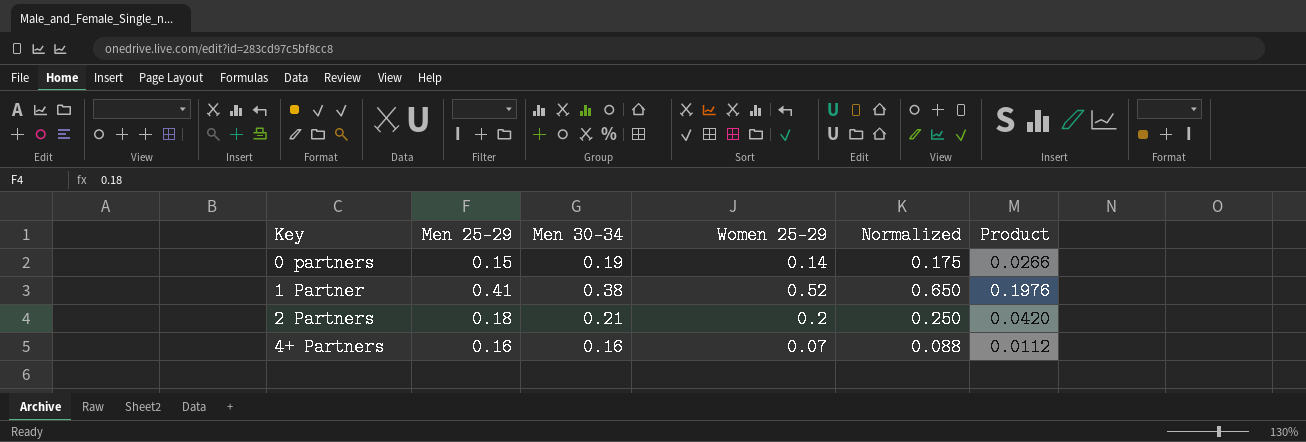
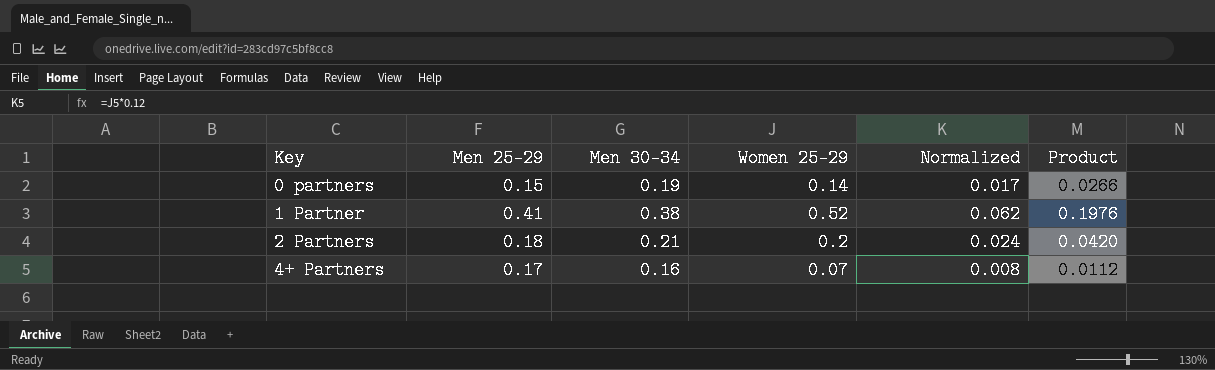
column Normalized | formula: [Women 25-29] * 1.25 -> [Women 25-29] * 0.12
4+ Partners | Men 25-29: 0.16 -> 0.17

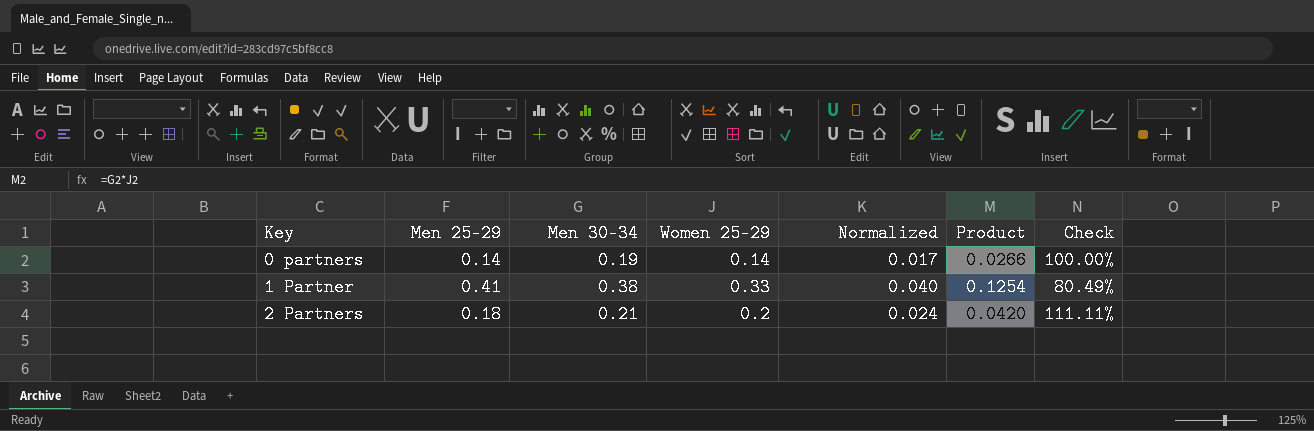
column Check | formula: none -> [Women 25-29] / [Men 25-29]
row 4+ Partners: 0.17 | 0.16 | 0.07 | 0.008 | 0.0112 -> none
0 partners | Men 25-29: 0.15 -> 0.14
1 Partner | Women 25-29: 0.52 -> 0.33
1 Partner | Normalized: 0.062 -> 0.040
1 Partner | Product: 0.1976 -> 0.1254

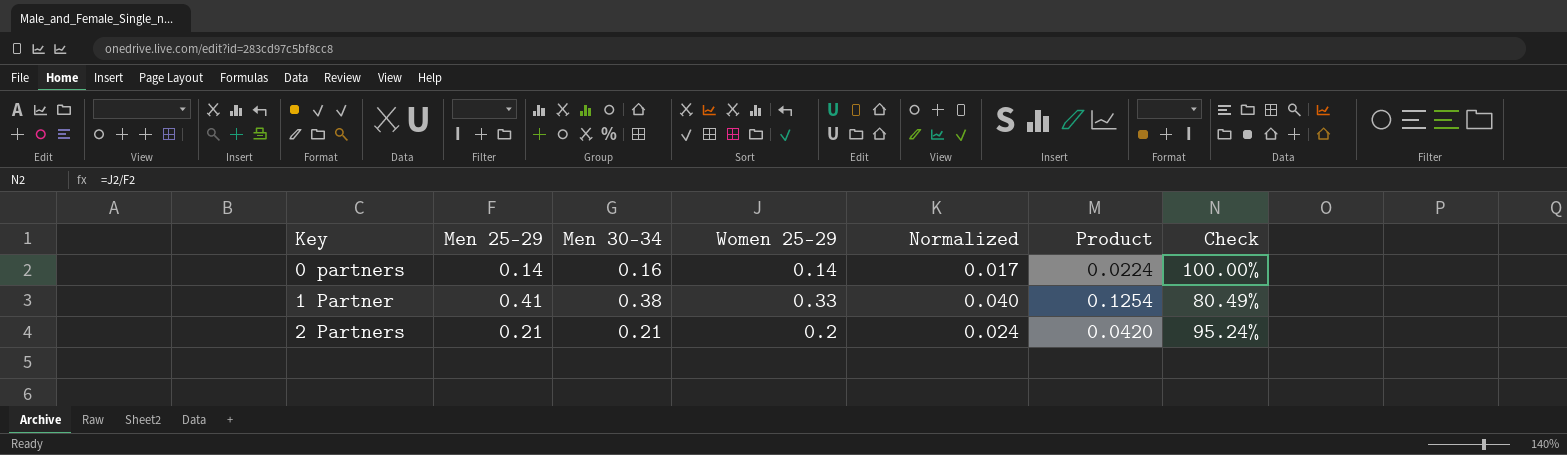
0 partners | Men 30-34: 0.19 -> 0.16
0 partners | Product: 0.0266 -> 0.0224
2 Partners | Men 25-29: 0.18 -> 0.21
2 Partners | Check: 111.11% -> 95.24%

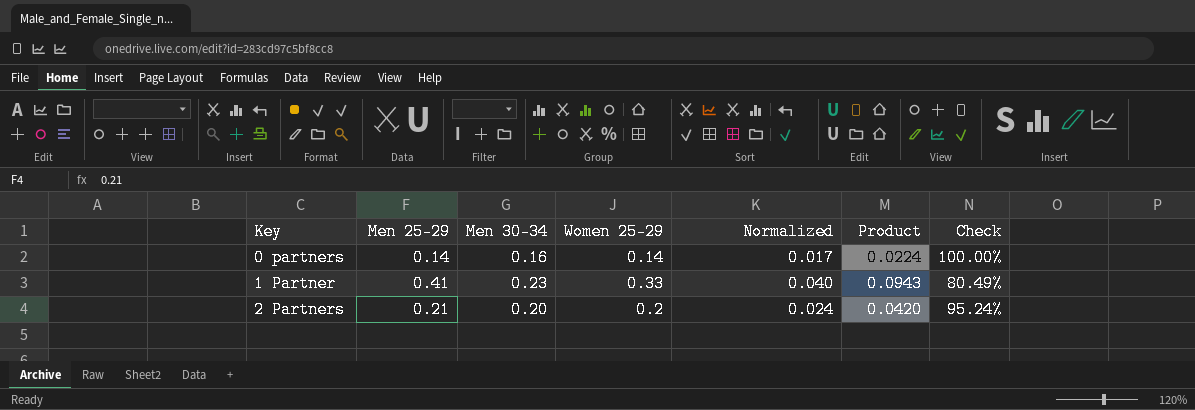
column Product | formula: [Men 30-34] * [Women 25-29] -> [Men 25-29] * [Men 30-34]
1 Partner | Men 30-34: 0.38 -> 0.23
2 Partners | Men 30-34: 0.21 -> 0.20

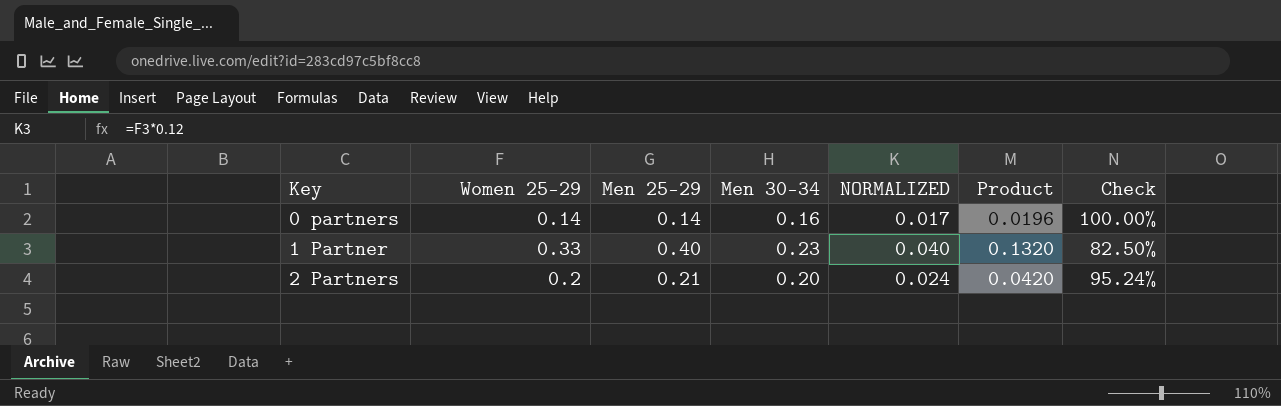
column Women 25-29 | position: 4 -> 2
column name: Normalized -> NORMALIZED
column Product | formula: [Men 25-29] * [Men 30-34] -> [Women 25-29] * [Men 25-29]
1 Partner | Men 25-29: 0.41 -> 0.40
1 Partner | Check: 80.49% -> 82.50%

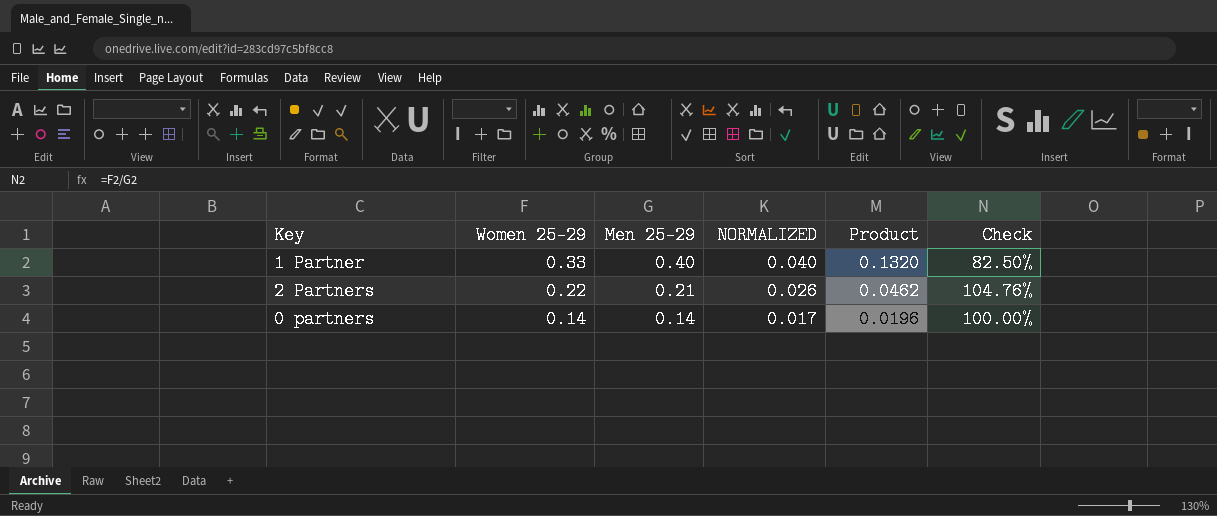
row order: Key ascending -> Women 25-29 descending
column Men 30-34 | position: 4 -> none
2 Partners | Women 25-29: 0.2 -> 0.22
2 Partners | NORMALIZED: 0.024 -> 0.026
2 Partners | Product: 0.0420 -> 0.0462
2 Partners | Check: 95.24% -> 104.76%

